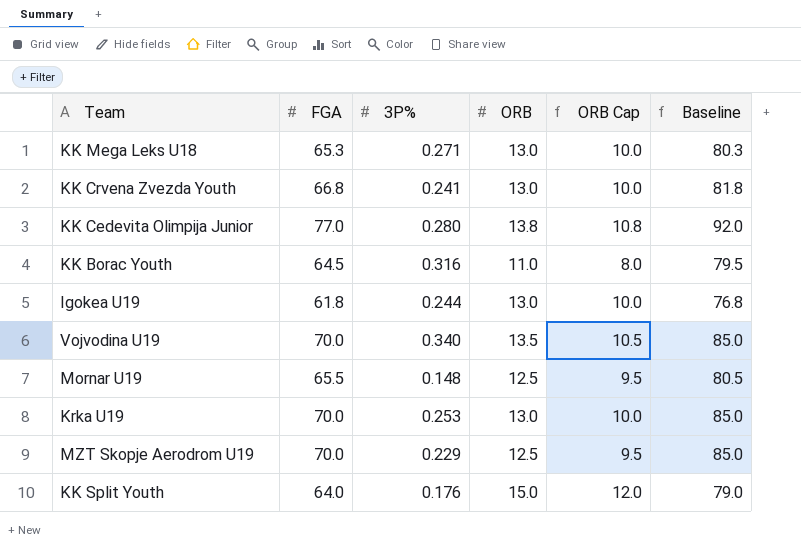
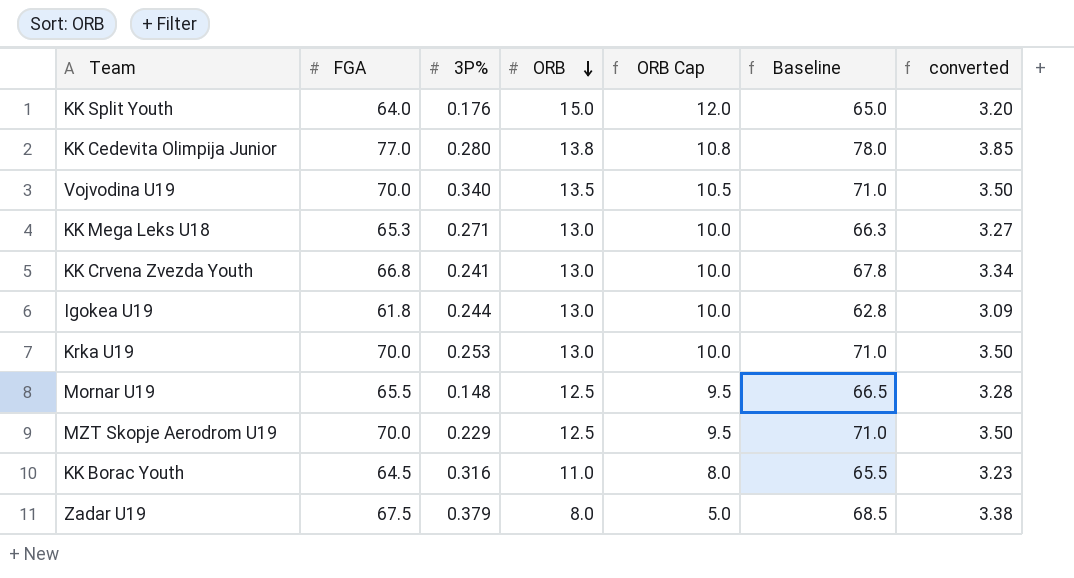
row order: none -> ORB descending
column Baseline | formula: [FGA] + 15 -> [FGA] + 1
column converted | formula: none -> [FGA] * 0.05
row Zadar U19: none -> 67.5 | 0.379 | 8.0 | 5.0 | 68.5 | 3.38

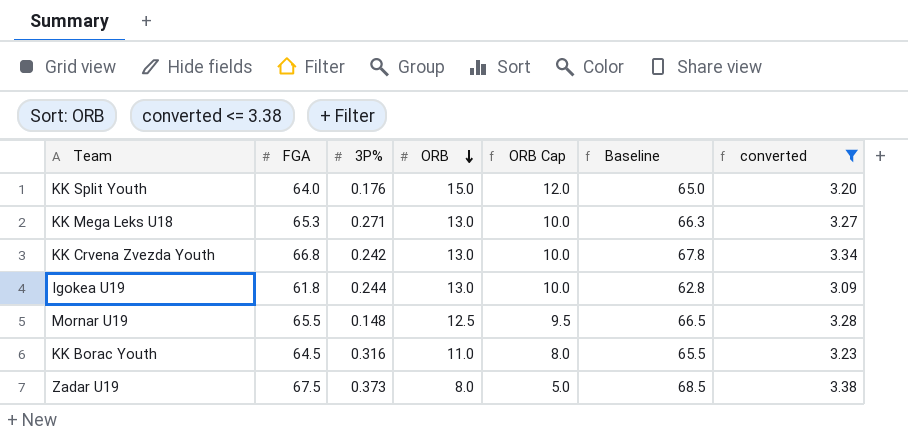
filter: none -> converted <= 3.38
KK Crvena Zvezda Youth | 3P%: 0.241 -> 0.242
Zadar U19 | 3P%: 0.379 -> 0.373

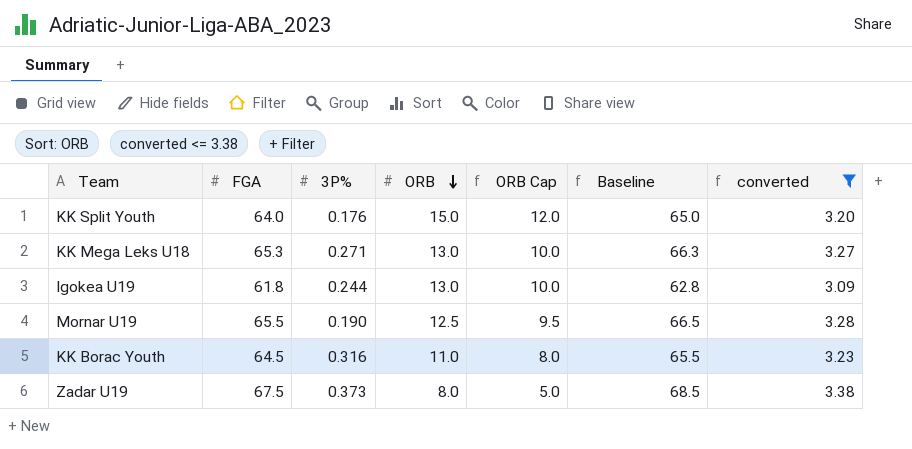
row KK Crvena Zvezda Youth: 66.8 | 0.242 | 13.0 | 10.0 | 67.8 | 3.34 -> none
Mornar U19 | 3P%: 0.148 -> 0.190

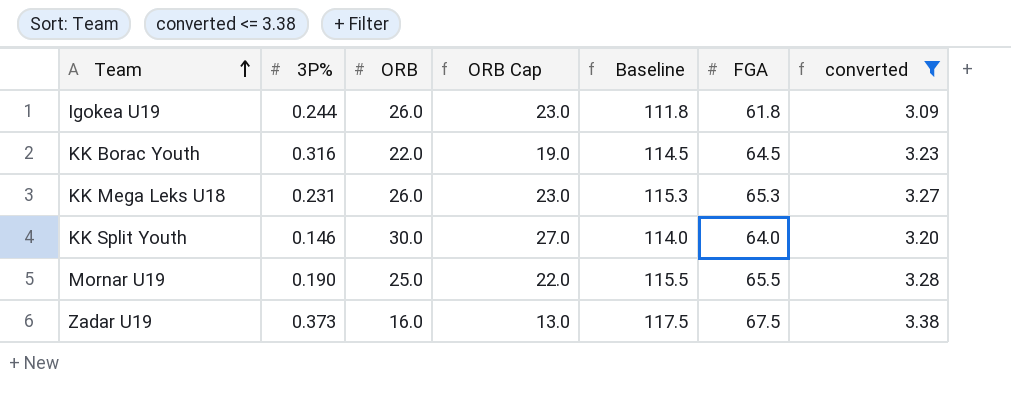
row order: ORB descending -> Team ascending
column Baseline | formula: [FGA] + 1 -> [FGA] + 50
column FGA | position: 2 -> 6
Igokea U19 | ORB: 13.0 -> 26.0
Igokea U19 | ORB Cap: 10.0 -> 23.0
KK Borac Youth | ORB: 11.0 -> 22.0
KK Borac Youth | ORB Cap: 8.0 -> 19.0
KK Mega Leks U18 | 3P%: 0.271 -> 0.231
KK Mega Leks U18 | ORB: 13.0 -> 26.0
KK Mega Leks U18 | ORB Cap: 10.0 -> 23.0
KK Split Youth | 3P%: 0.176 -> 0.146
KK Split Youth | ORB: 15.0 -> 30.0
KK Split Youth | ORB Cap: 12.0 -> 27.0
Mornar U19 | ORB: 12.5 -> 25.0
Mornar U19 | ORB Cap: 9.5 -> 22.0
Zadar U19 | ORB: 8.0 -> 16.0
Zadar U19 | ORB Cap: 5.0 -> 13.0

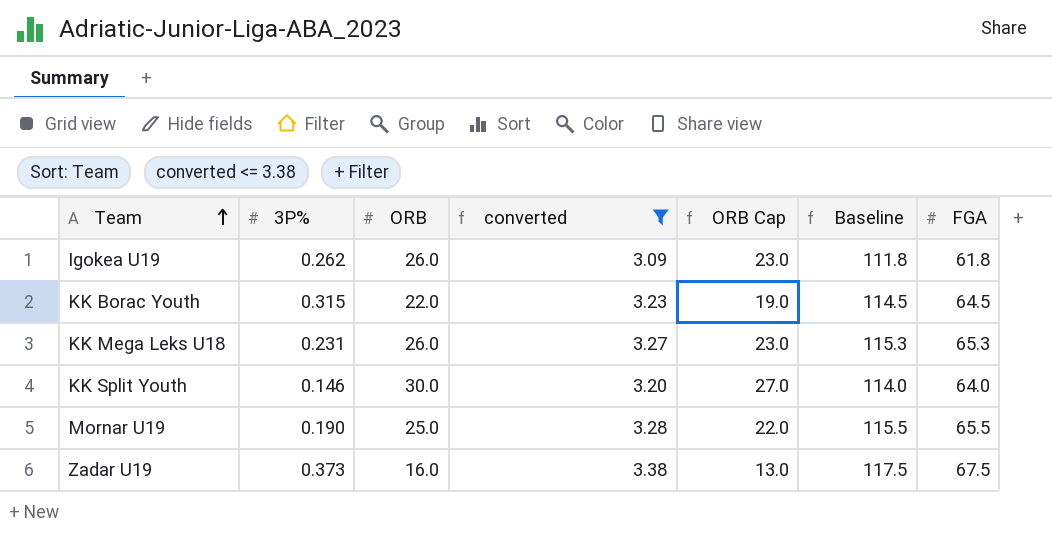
column converted | position: 7 -> 4
Igokea U19 | 3P%: 0.244 -> 0.262
KK Borac Youth | 3P%: 0.316 -> 0.315

